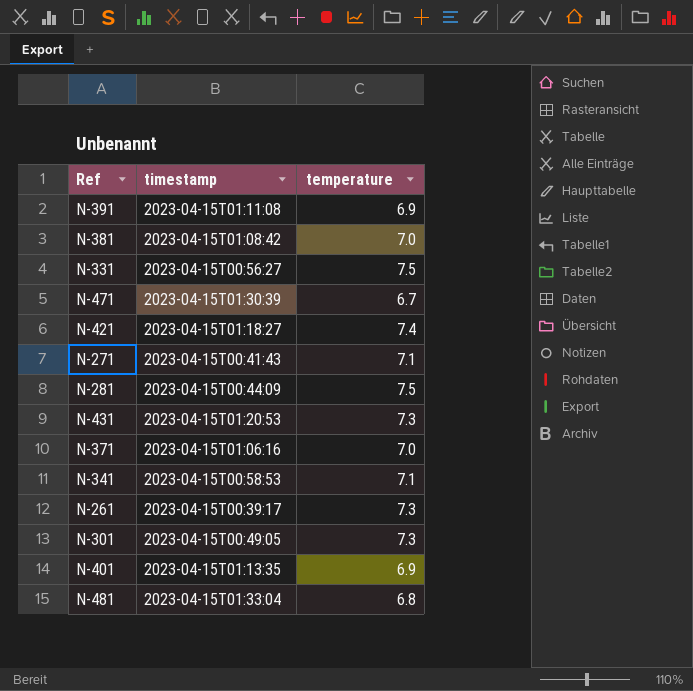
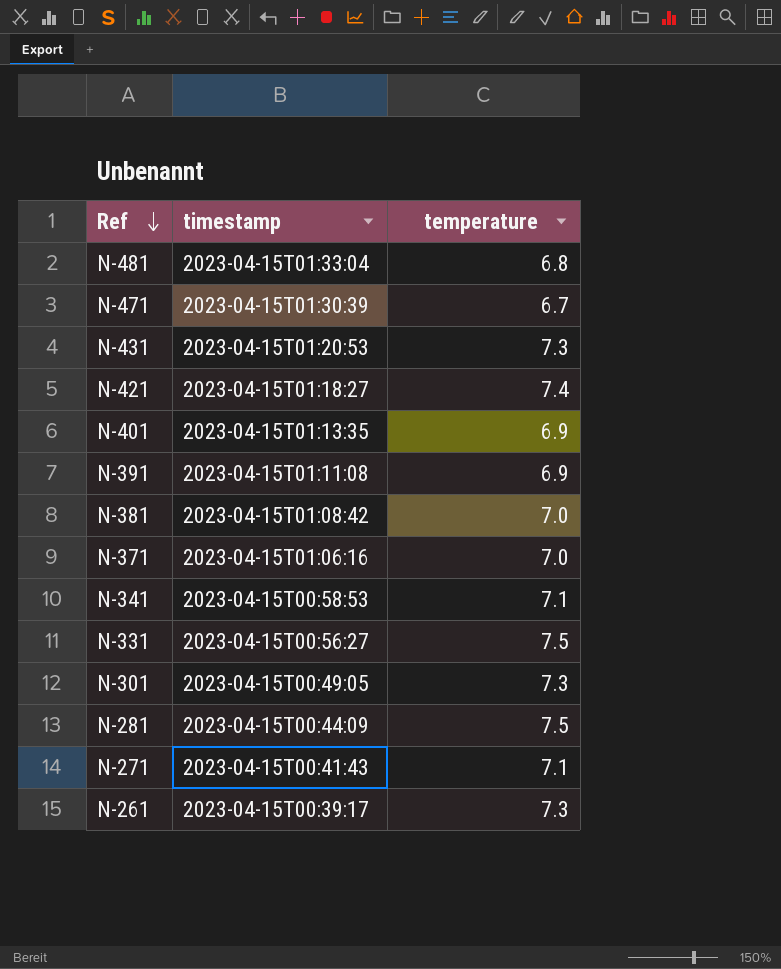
row order: none -> Ref descending

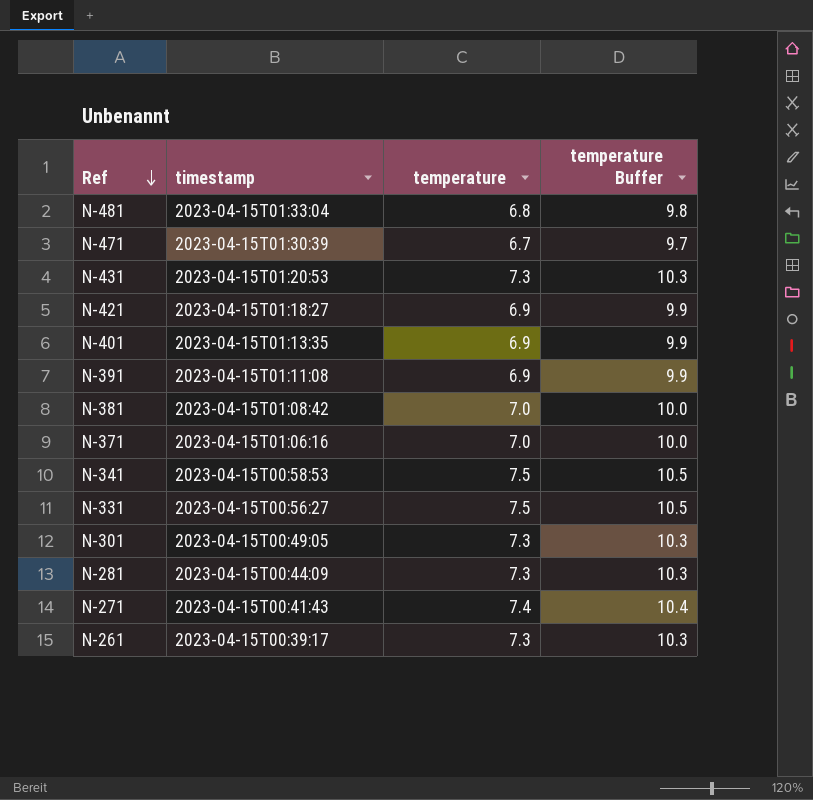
column temperature Buffer | formula: none -> [temperature] + 3
N-421 | temperature: 7.4 -> 6.9
N-341 | temperature: 7.1 -> 7.5
N-281 | temperature: 7.5 -> 7.3
N-271 | temperature: 7.1 -> 7.4

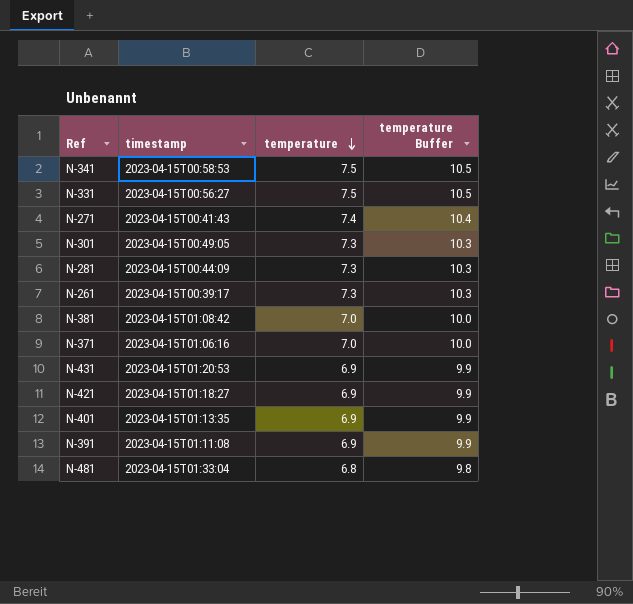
row order: Ref descending -> temperature descending
row N-471: 2023-04-15T01:30:39 | 6.7 | 9.7 -> none
N-431 | temperature: 7.3 -> 6.9
N-431 | temperature Buffer: 10.3 -> 9.9

